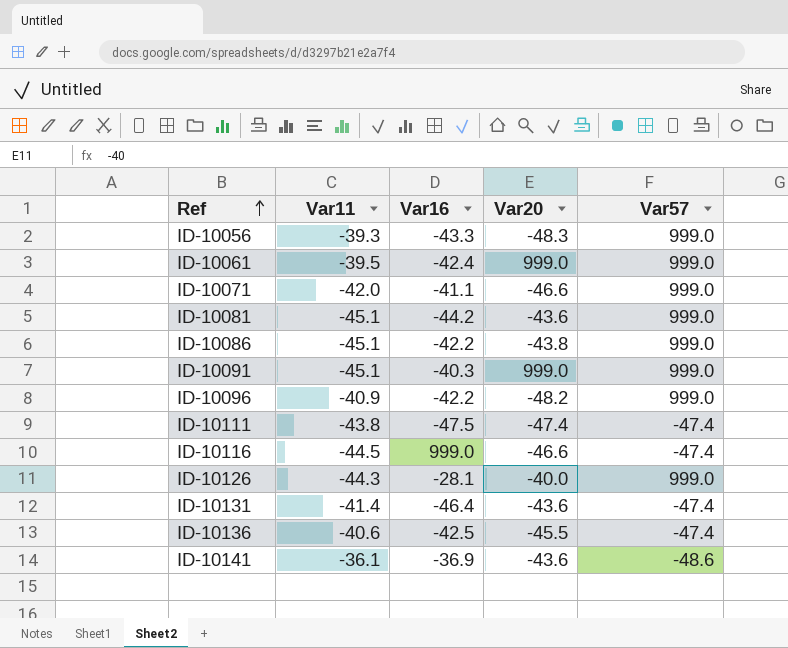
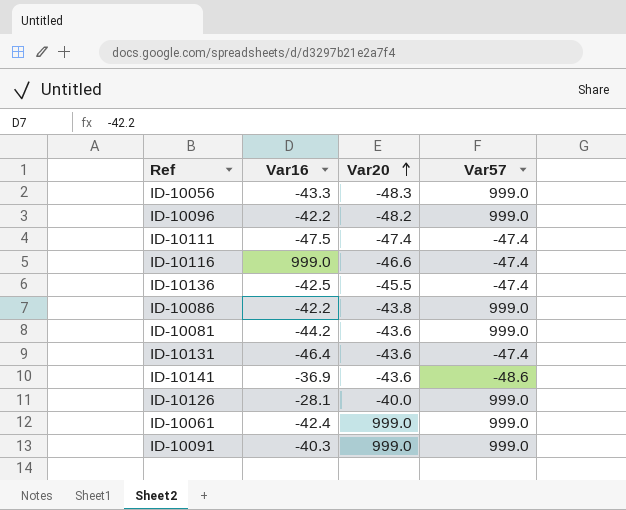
row order: Ref ascending -> Var20 ascending
column Var11 | position: 2 -> none
row ID-10071: -42.0 | -41.1 | -46.6 | 999.0 -> none

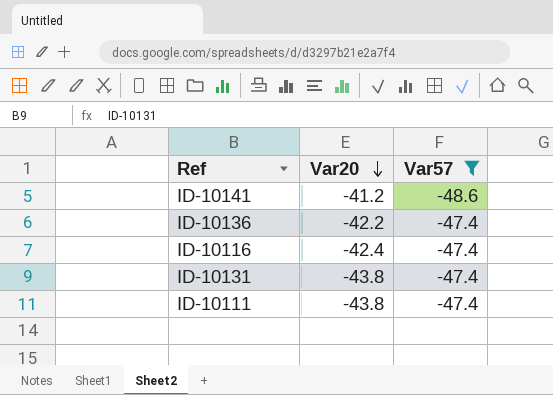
filter: none -> Var57 != 999.0
row order: Var20 ascending -> Var20 descending
column Var16 | position: 2 -> none
ID-10141 | Var20: -43.6 -> -41.2
ID-10136 | Var20: -45.5 -> -42.2
ID-10116 | Var20: -46.6 -> -42.4
ID-10131 | Var20: -43.6 -> -43.8
ID-10111 | Var20: -47.4 -> -43.8

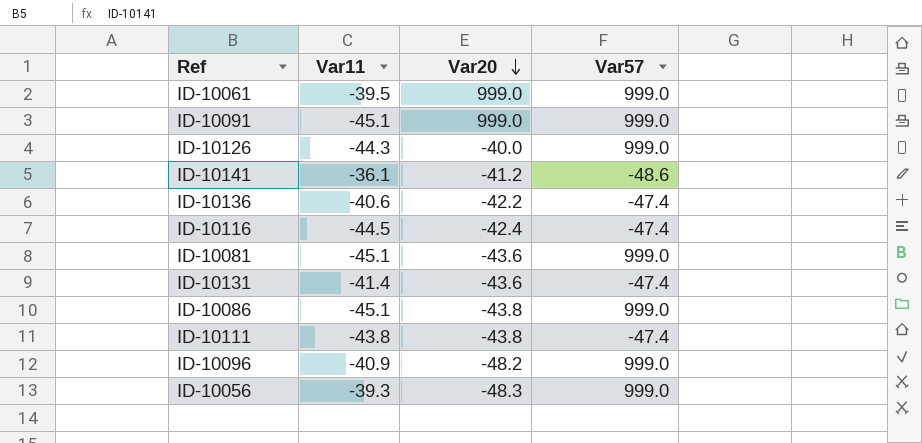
filter: Var57 != 999.0 -> none
column Var11 | position: none -> 2
ID-10131 | Var20: -43.8 -> -43.6

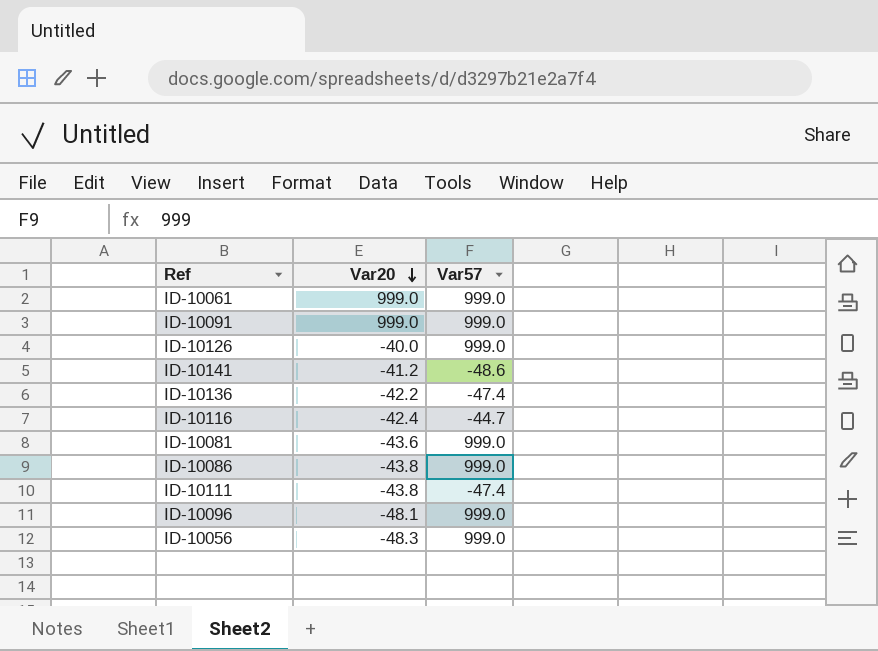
column Var11 | position: 2 -> none
row ID-10131: -41.4 | -43.6 | -47.4 -> none
ID-10116 | Var57: -47.4 -> -44.7
ID-10096 | Var20: -48.2 -> -48.1

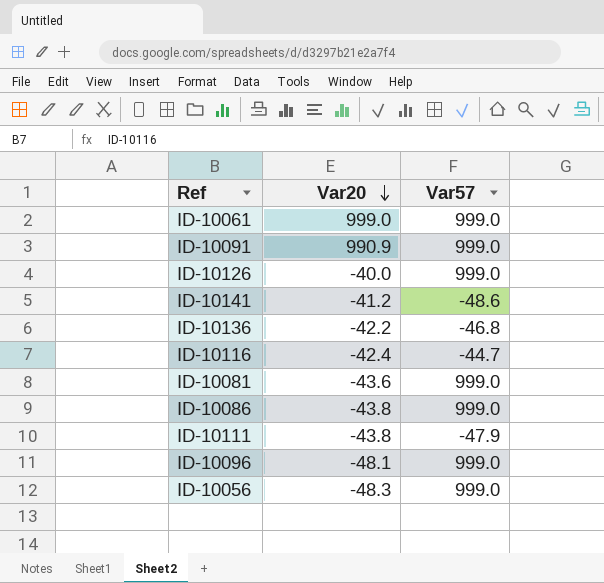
ID-10091 | Var20: 999.0 -> 990.9
ID-10136 | Var57: -47.4 -> -46.8
ID-10111 | Var57: -47.4 -> -47.9

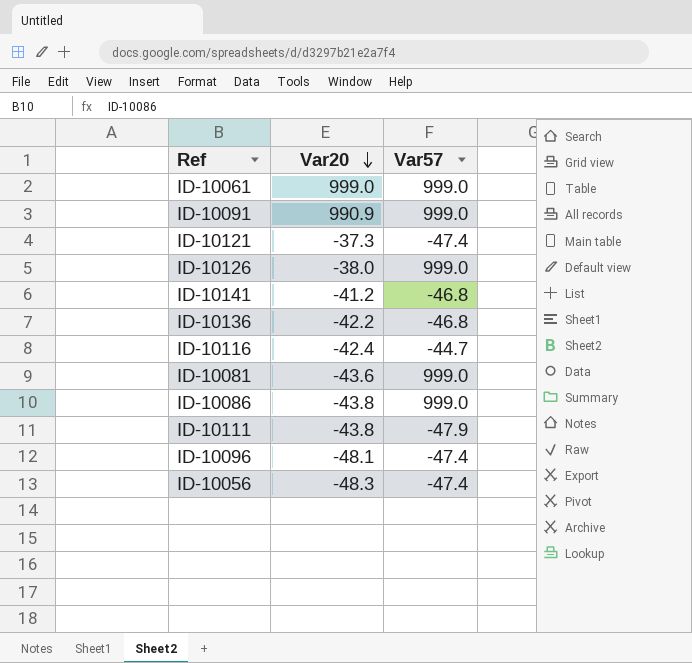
row ID-10121: none -> -37.3 | -47.4
ID-10126 | Var20: -40.0 -> -38.0
ID-10141 | Var57: -48.6 -> -46.8
ID-10096 | Var57: 999.0 -> -47.4
ID-10056 | Var57: 999.0 -> -47.4

